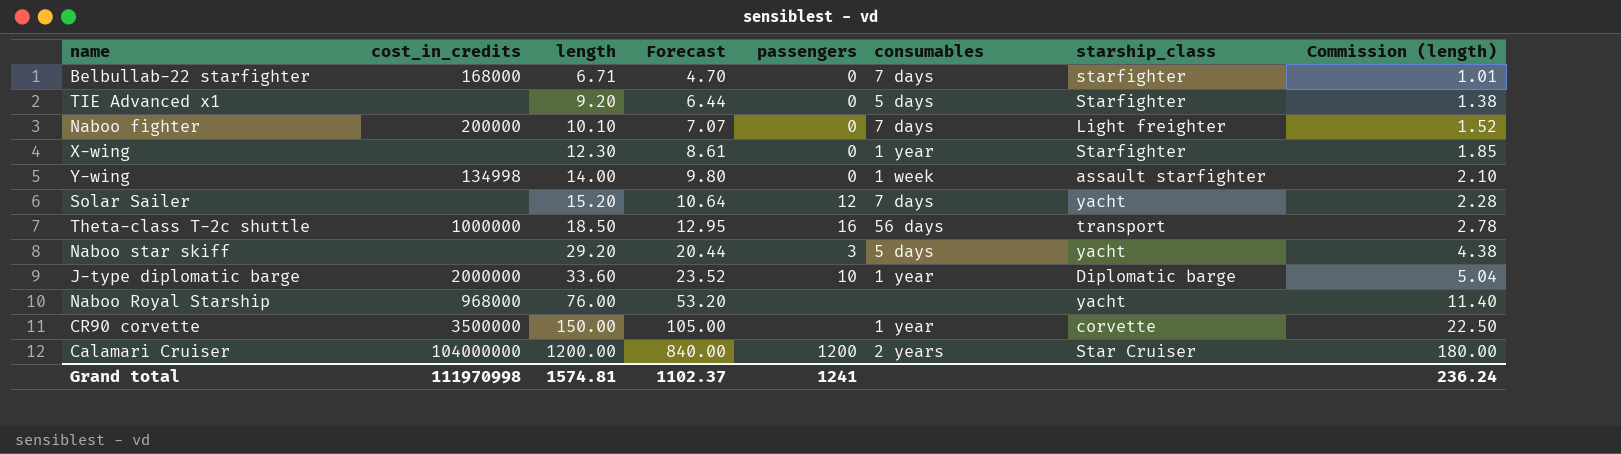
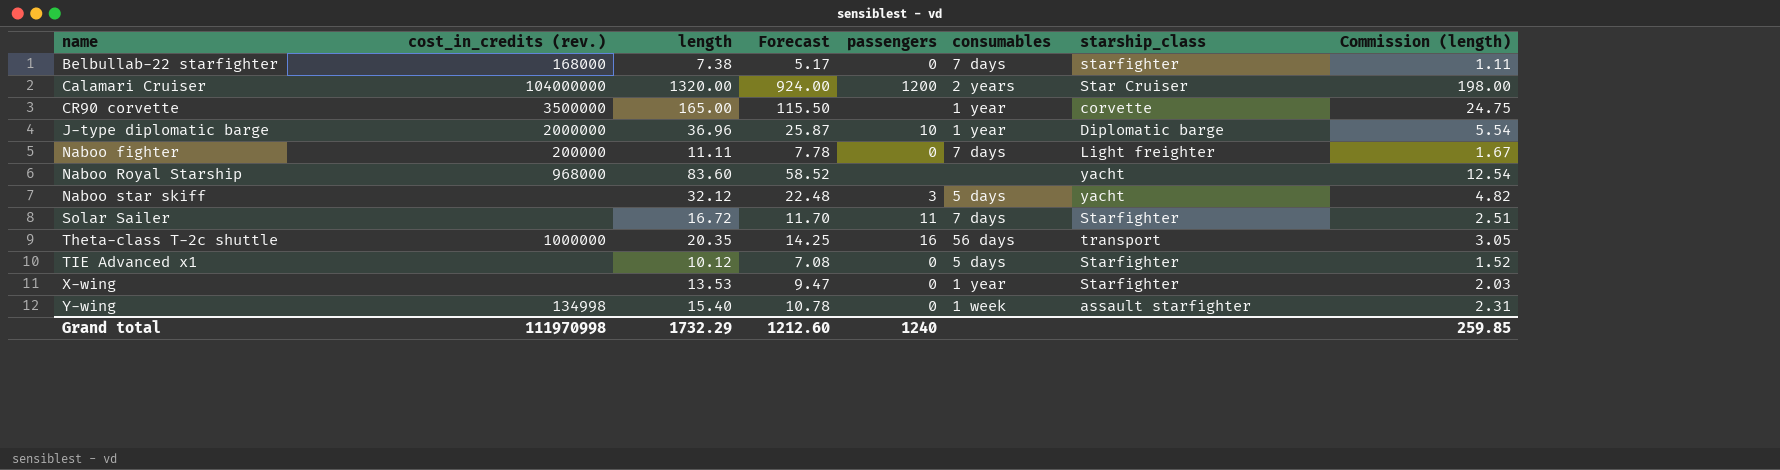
row order: length ascending -> name ascending
column name: cost_in_credits -> cost_in_credits (rev.)
Belbullab-22 starfighter | length: 6.71 -> 7.38
Belbullab-22 starfighter | Forecast: 4.70 -> 5.17
Belbullab-22 starfighter | Commission (length): 1.01 -> 1.11
Calamari Cruiser | length: 1200.00 -> 1320.00
Calamari Cruiser | Forecast: 840.00 -> 924.00
Calamari Cruiser | Commission (length): 180.00 -> 198.00
CR90 corvette | length: 150.00 -> 165.00
CR90 corvette | Forecast: 105.00 -> 115.50
CR90 corvette | Commission (length): 22.50 -> 24.75
J-type diplomatic barge | length: 33.60 -> 36.96
J-type diplomatic barge | Forecast: 23.52 -> 25.87
J-type diplomatic barge | Commission (length): 5.04 -> 5.54
Naboo fighter | length: 10.10 -> 11.11
Naboo fighter | Forecast: 7.07 -> 7.78
Naboo fighter | Commission (length): 1.52 -> 1.67
Naboo Royal Starship | length: 76.00 -> 83.60
Naboo Royal Starship | Forecast: 53.20 -> 58.52
Naboo Royal Starship | Commission (length): 11.40 -> 12.54
Naboo star skiff | length: 29.20 -> 32.12
Naboo star skiff | Forecast: 20.44 -> 22.48
Naboo star skiff | Commission (length): 4.38 -> 4.82
Solar Sailer | length: 15.20 -> 16.72
Solar Sailer | Forecast: 10.64 -> 11.70
Solar Sailer | passengers: 12 -> 11
Solar Sailer | starship_class: yacht -> Starfighter
Solar Sailer | Commission (length): 2.28 -> 2.51
Theta-class T-2c shuttle | length: 18.50 -> 20.35
Theta-class T-2c shuttle | Forecast: 12.95 -> 14.25
Theta-class T-2c shuttle | Commission (length): 2.78 -> 3.05
TIE Advanced x1 | length: 9.20 -> 10.12
TIE Advanced x1 | Forecast: 6.44 -> 7.08
TIE Advanced x1 | Commission (length): 1.38 -> 1.52
X-wing | length: 12.30 -> 13.53
X-wing | Forecast: 8.61 -> 9.47
X-wing | Commission (length): 1.85 -> 2.03
Y-wing | length: 14.00 -> 15.40
Y-wing | Forecast: 9.80 -> 10.78
Y-wing | Commission (length): 2.10 -> 2.31
Grand total | length: 1574.81 -> 1732.29
Grand total | Forecast: 1102.37 -> 1212.60
Grand total | passengers: 1241 -> 1240
Grand total | Commission (length): 236.24 -> 259.85

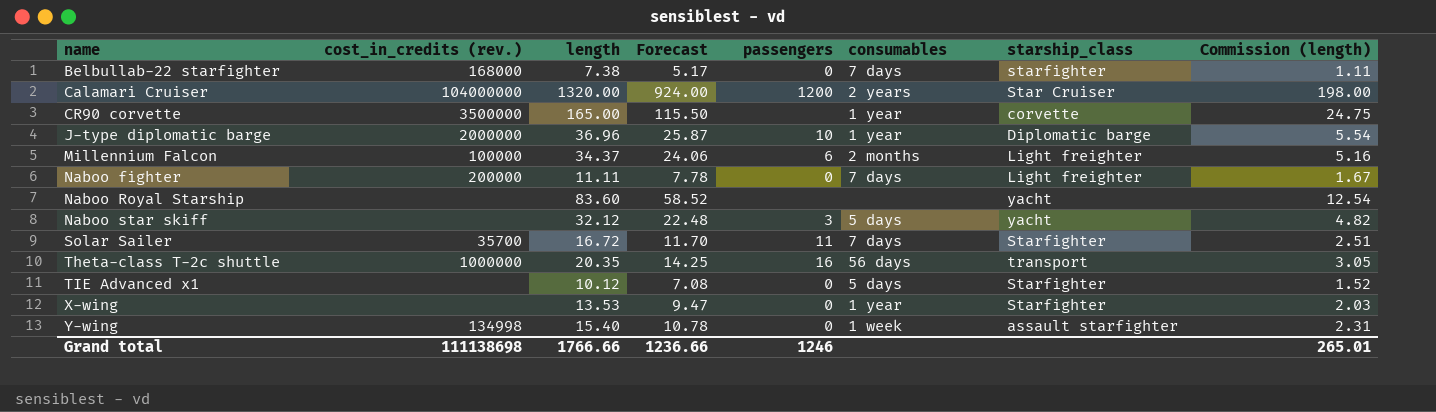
row Millennium Falcon: none -> 100000 | 34.37 | 24.06 | 6 | 2 months | Light freighter | 5.16
Naboo Royal Starship | cost_in_credits (rev.): 968000 -> none
Solar Sailer | cost_in_credits (rev.): none -> 35700
Grand total | cost_in_credits (rev.): 111970998 -> 111138698
Grand total | length: 1732.29 -> 1766.66
Grand total | Forecast: 1212.60 -> 1236.66
Grand total | passengers: 1240 -> 1246
Grand total | Commission (length): 259.85 -> 265.01

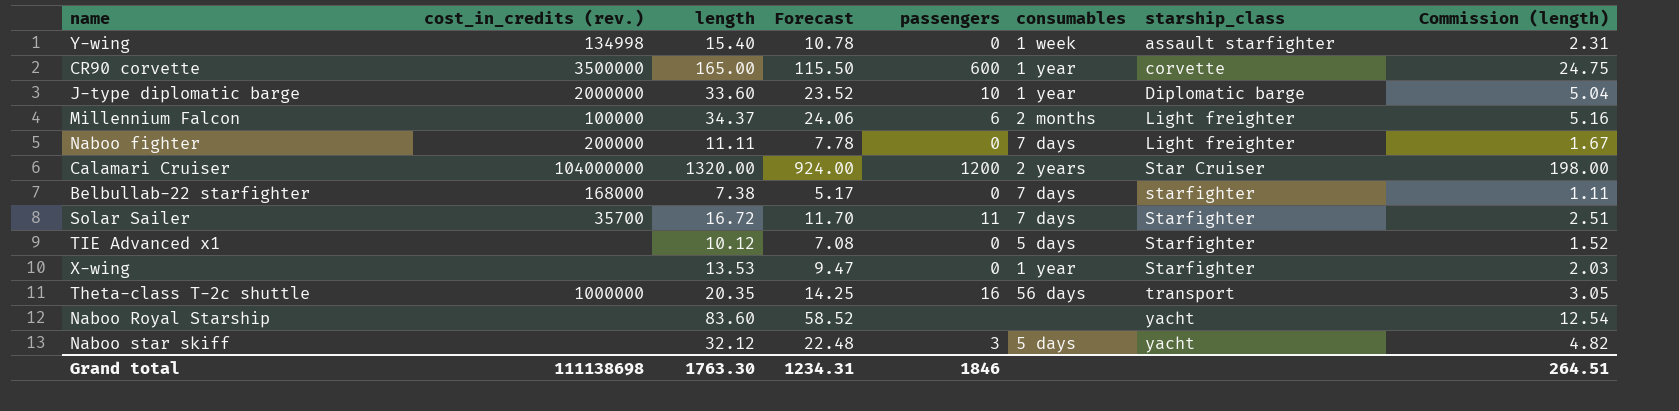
row order: name ascending -> starship_class ascending
CR90 corvette | passengers: none -> 600
J-type diplomatic barge | length: 36.96 -> 33.60
J-type diplomatic barge | Forecast: 25.87 -> 23.52
J-type diplomatic barge | Commission (length): 5.54 -> 5.04
Grand total | length: 1766.66 -> 1763.30
Grand total | Forecast: 1236.66 -> 1234.31
Grand total | passengers: 1246 -> 1846
Grand total | Commission (length): 265.01 -> 264.51

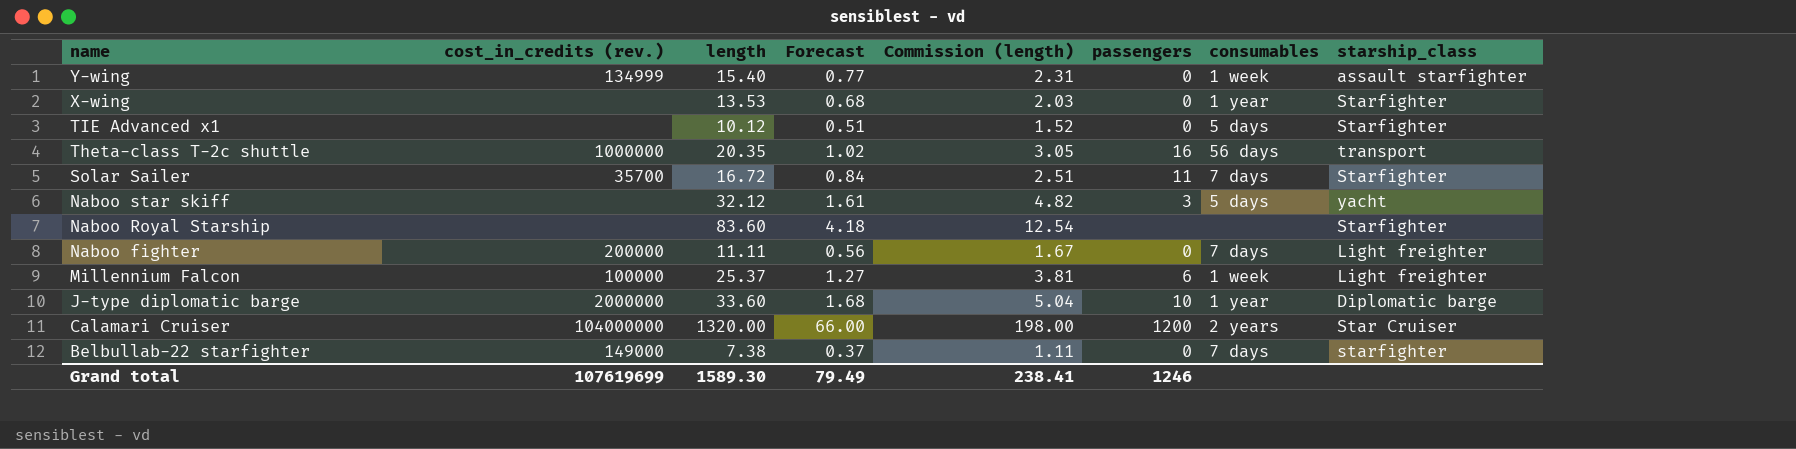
row order: starship_class ascending -> name descending
column Forecast | formula: [length] * 0.7 -> [length] * 0.05
column Commission (length) | position: 8 -> 5
row CR90 corvette: 3500000 | 165.00 | 115.50 | 600 | 1 year | corvette | 24.75 -> none
Y-wing | cost_in_credits (rev.): 134998 -> 134999
Naboo Royal Starship | starship_class: yacht -> Starfighter
Millennium Falcon | length: 34.37 -> 25.37
Millennium Falcon | Commission (length): 5.16 -> 3.81
Millennium Falcon | consumables: 2 months -> 1 week
Belbullab-22 starfighter | cost_in_credits (rev.): 168000 -> 149000
Grand total | cost_in_credits (rev.): 111138698 -> 107619699
Grand total | length: 1763.30 -> 1589.30
Grand total | Forecast: 1234.31 -> 79.49
Grand total | Commission (length): 264.51 -> 238.41
Grand total | passengers: 1846 -> 1246

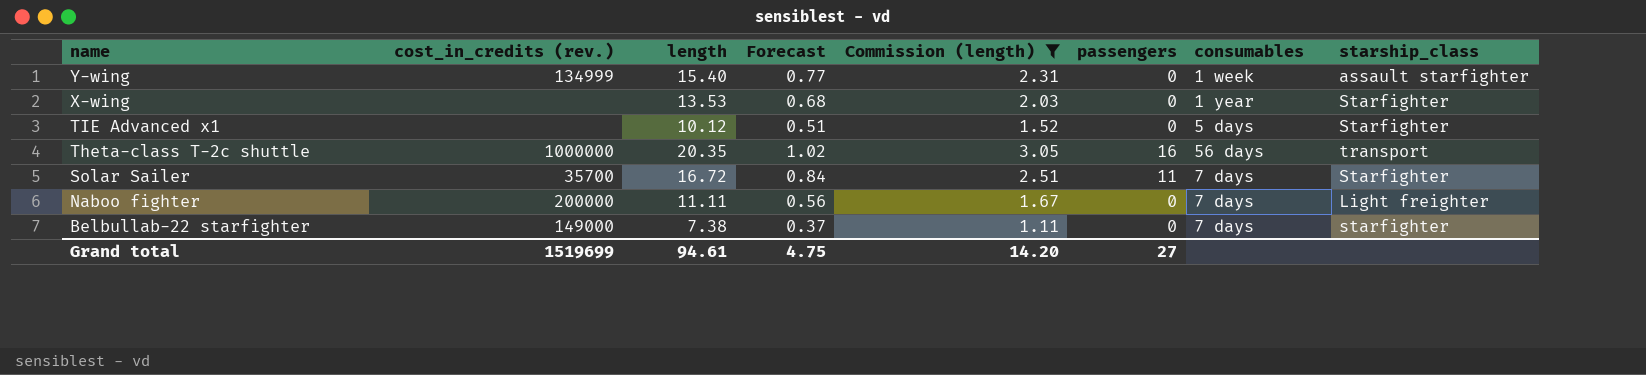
filter: none -> Commission (length) <= 3.05
Grand total | cost_in_credits (rev.): 107619699 -> 1519699
Grand total | length: 1589.30 -> 94.61
Grand total | Forecast: 79.49 -> 4.75
Grand total | Commission (length): 238.41 -> 14.20
Grand total | passengers: 1246 -> 27

